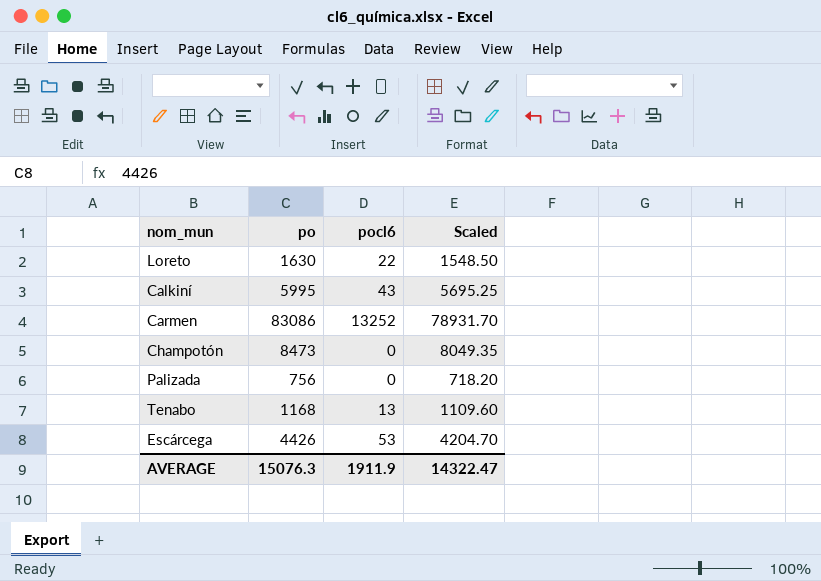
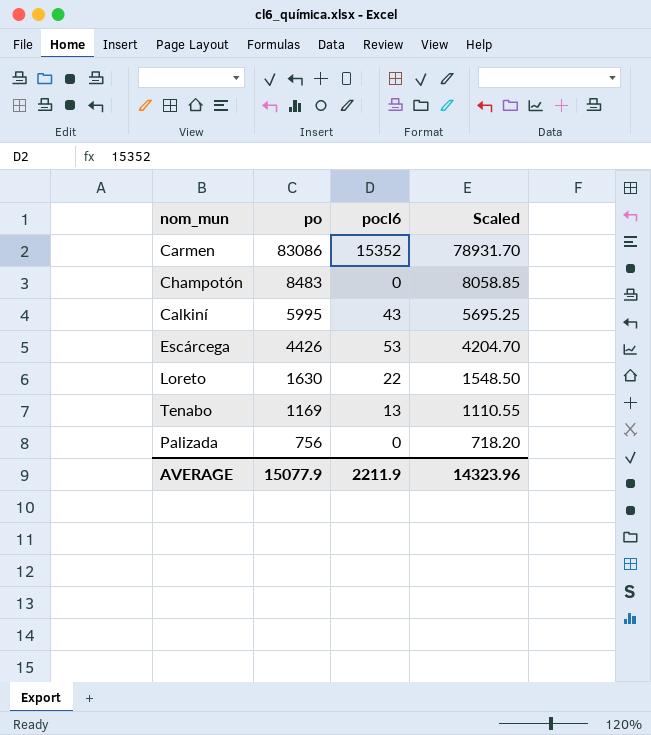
row order: none -> po descending
Carmen | pocl6: 13252 -> 15352
Champotón | po: 8473 -> 8483
Champotón | Scaled: 8049.35 -> 8058.85
Tenabo | po: 1168 -> 1169
Tenabo | Scaled: 1109.60 -> 1110.55
AVERAGE | po: 15076.3 -> 15077.9
AVERAGE | pocl6: 1911.9 -> 2211.9
AVERAGE | Scaled: 14322.47 -> 14323.96

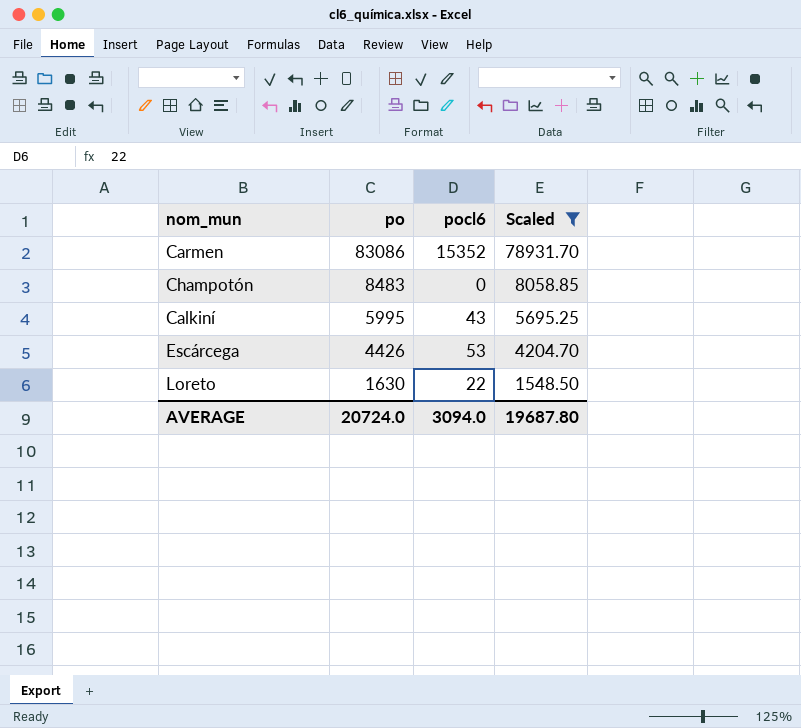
filter: none -> Scaled >= 1548.50
AVERAGE | po: 15077.9 -> 20724.0
AVERAGE | pocl6: 2211.9 -> 3094.0
AVERAGE | Scaled: 14323.96 -> 19687.80

